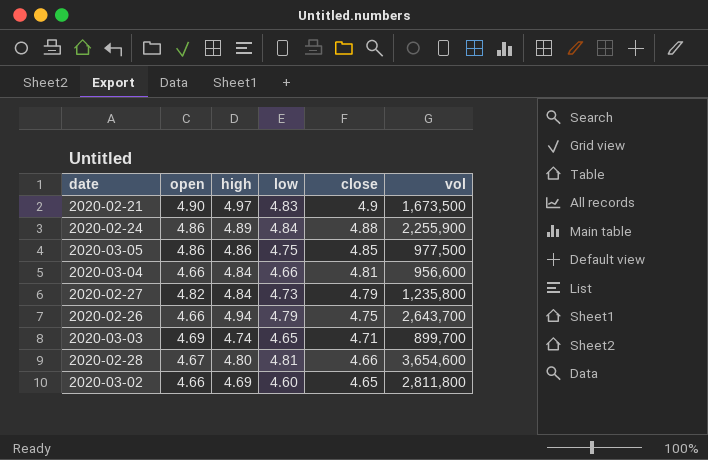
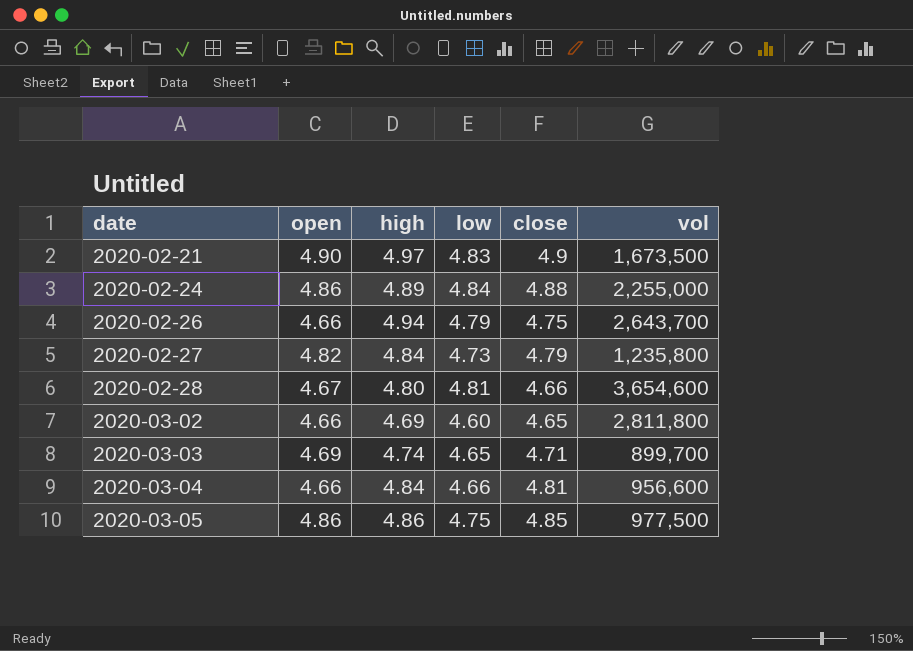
row order: close descending -> date ascending
2020-02-24 | vol: 2,255,900 -> 2,255,000

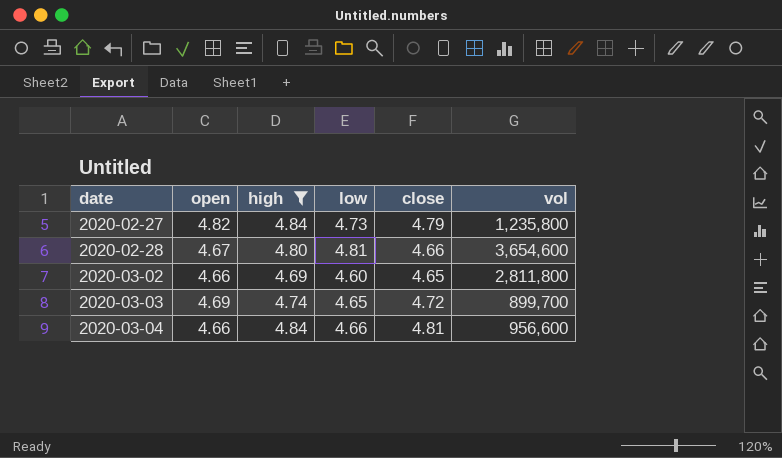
filter: none -> high <= 4.84
2020-03-03 | close: 4.71 -> 4.72

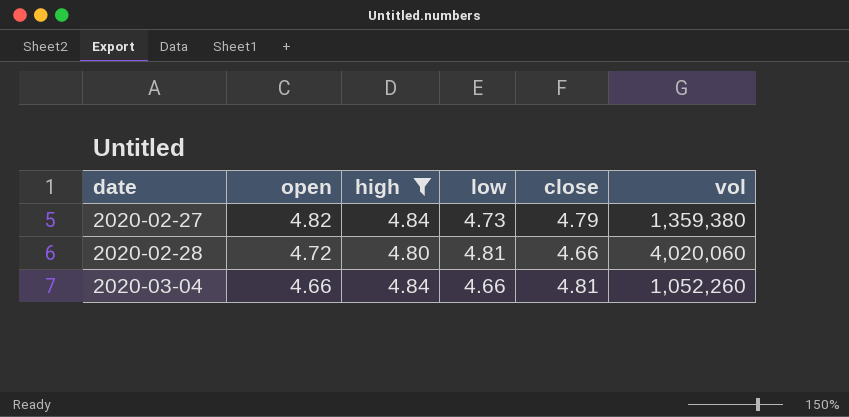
row 2020-03-02: 4.66 | 4.69 | 4.60 | 4.65 | 2,811,800 -> none
row 2020-03-03: 4.69 | 4.74 | 4.65 | 4.72 | 899,700 -> none
2020-02-27 | vol: 1,235,800 -> 1,359,380
2020-02-28 | open: 4.67 -> 4.72
2020-02-28 | vol: 3,654,600 -> 4,020,060
2020-03-04 | vol: 956,600 -> 1,052,260

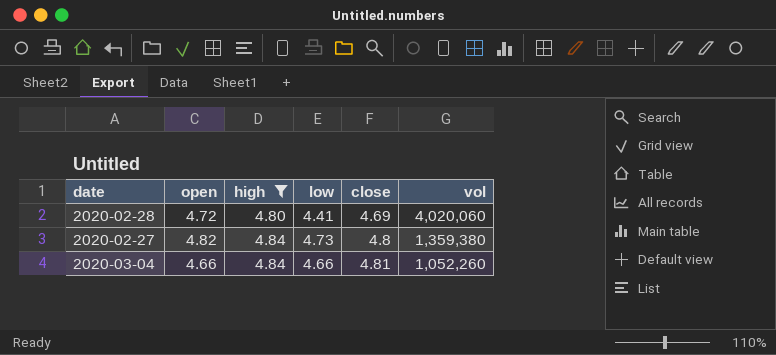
row order: date ascending -> high ascending
2020-02-28 | low: 4.81 -> 4.41
2020-02-28 | close: 4.66 -> 4.69
2020-02-27 | close: 4.79 -> 4.8

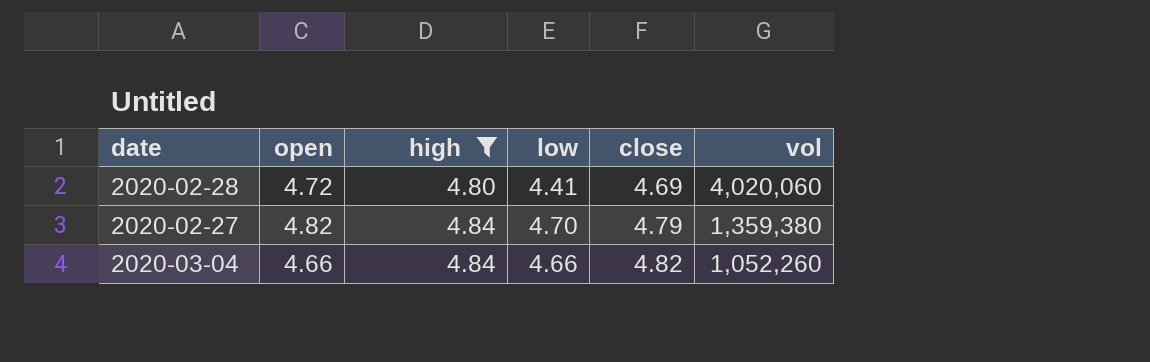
2020-02-27 | low: 4.73 -> 4.70
2020-02-27 | close: 4.8 -> 4.79
2020-03-04 | close: 4.81 -> 4.82

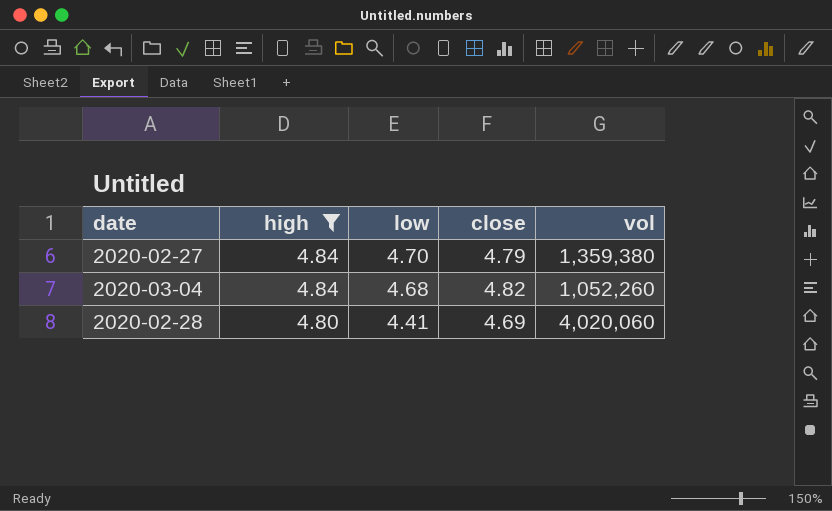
row order: high ascending -> high descending
column open | position: 2 -> none
2020-03-04 | low: 4.66 -> 4.68

